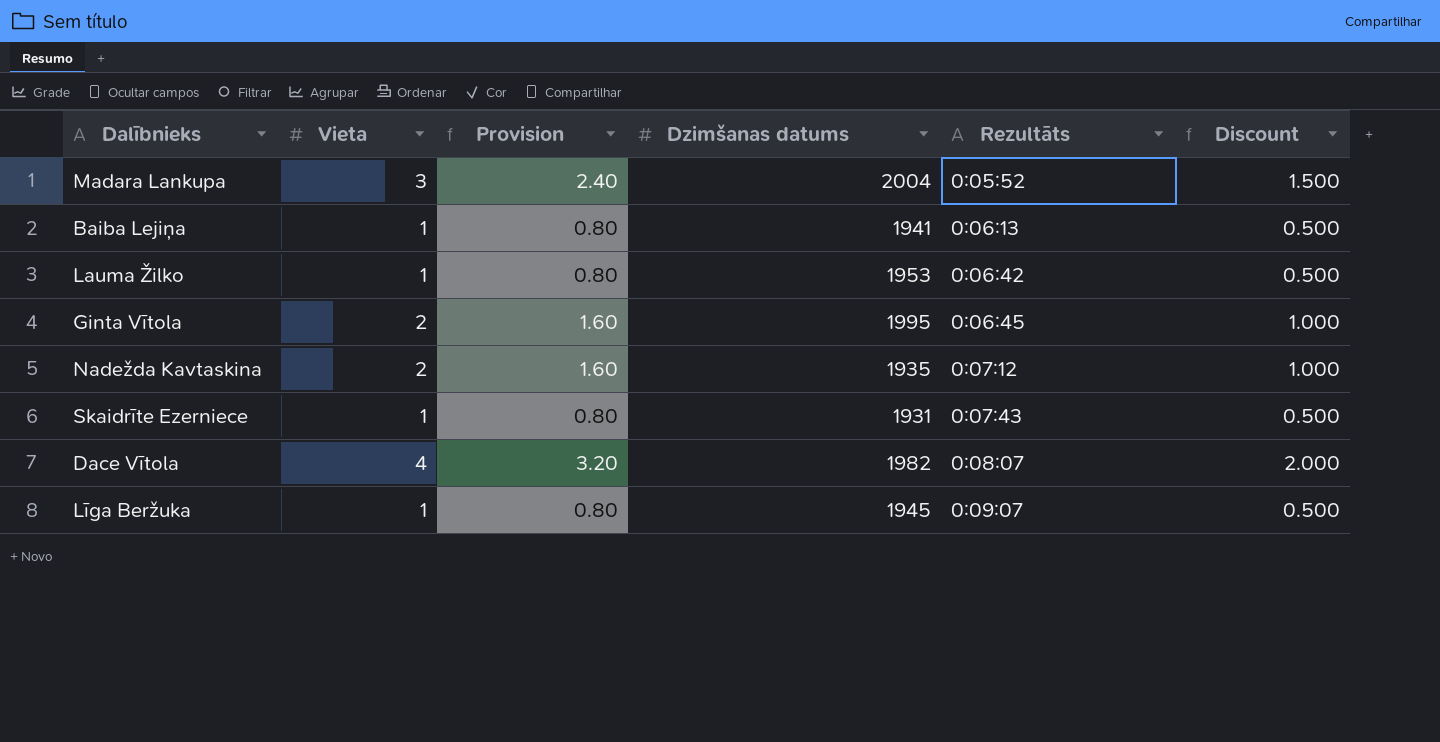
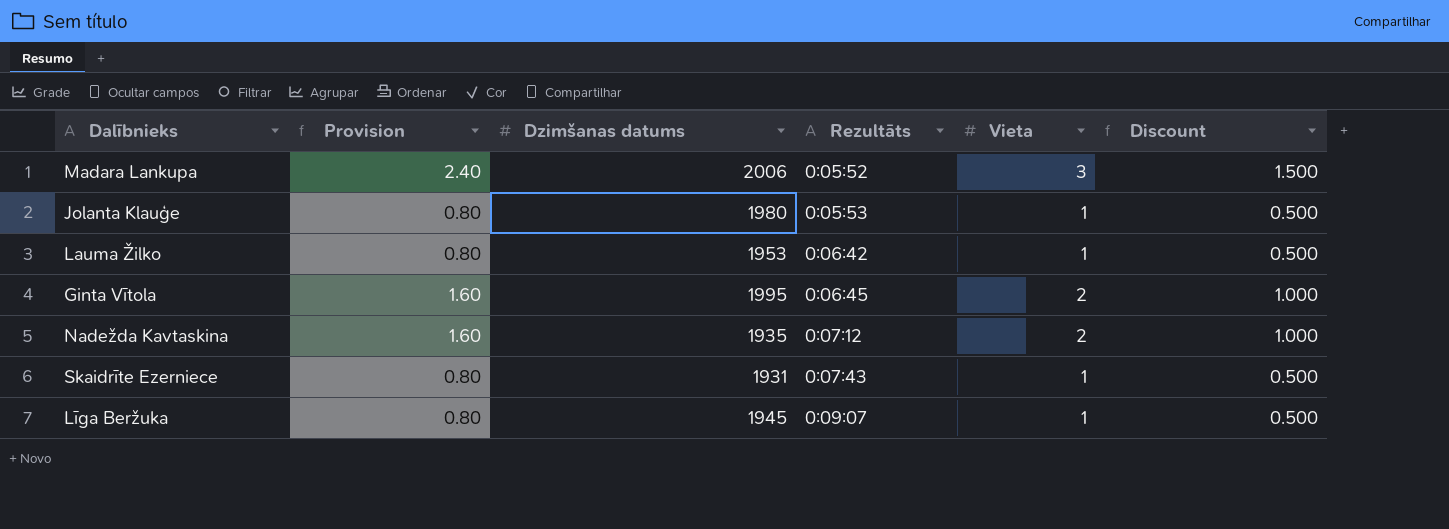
column Vieta | position: 2 -> 5
row Baiba Lejiņa: 1 | 0.80 | 1941 | 0:06:13 | 0.500 -> none
row Dace Vītola: 4 | 3.20 | 1982 | 0:08:07 | 2.000 -> none
Madara Lankupa | Dzimšanas datums: 2004 -> 2006
row Jolanta Klauģe: none -> 0.80 | 1980 | 0:05:53 | 1 | 0.500

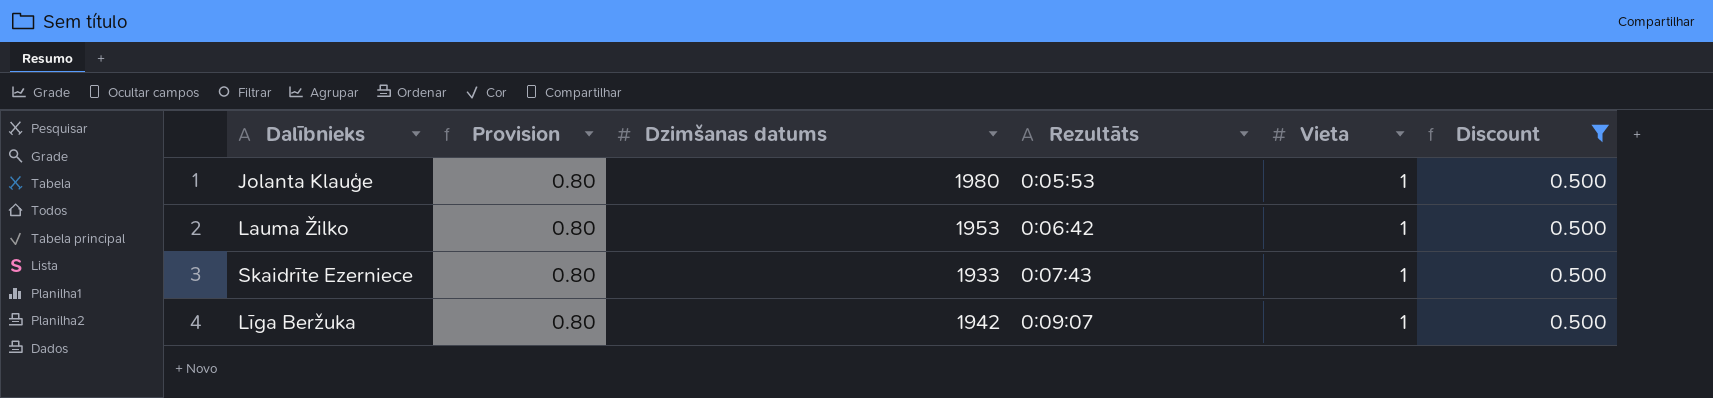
filter: none -> Discount = 0.500
Skaidrīte Ezerniece | Dzimšanas datums: 1931 -> 1933
Līga Beržuka | Dzimšanas datums: 1945 -> 1942

